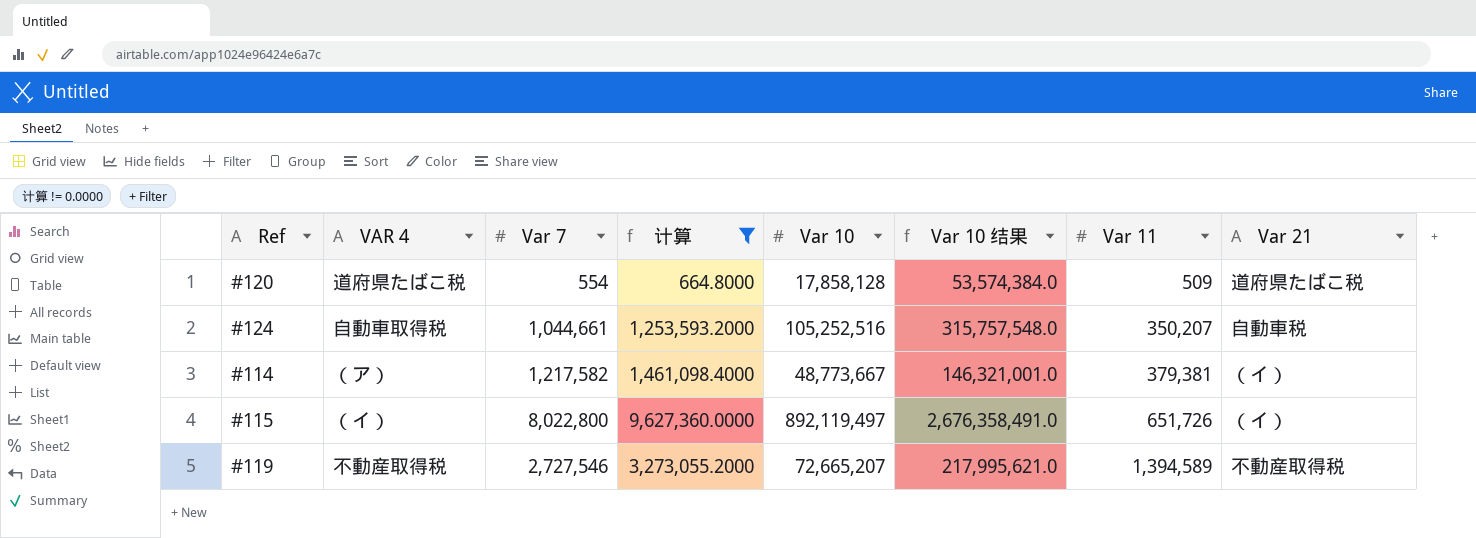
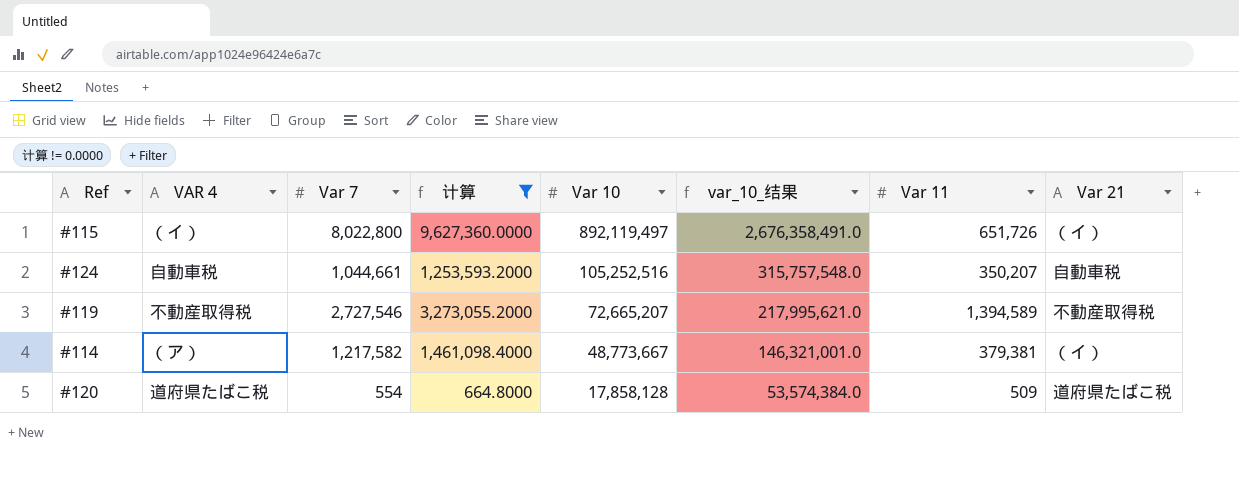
row order: Var 11 ascending -> Var 10 descending
column name: Var 10 结果 -> var_10_结果
#124 | VAR 4: 自動車取得税 -> 自動車税

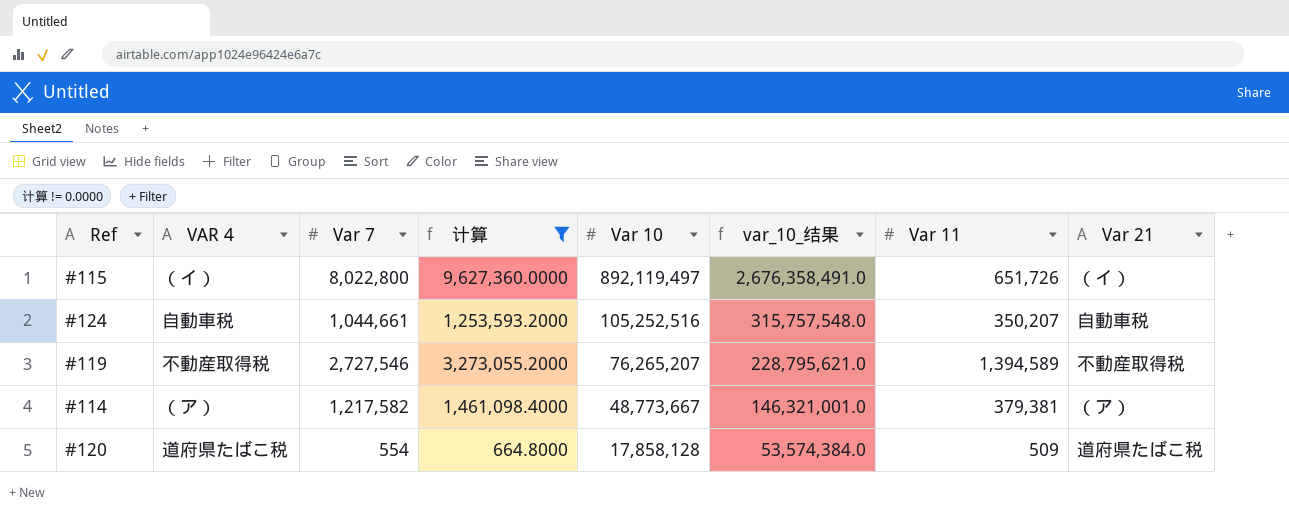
#119 | Var 10: 72,665,207 -> 76,265,207
#119 | var_10_结果: 217,995,621.0 -> 228,795,621.0
#114 | Var 21: （イ） -> （ア）

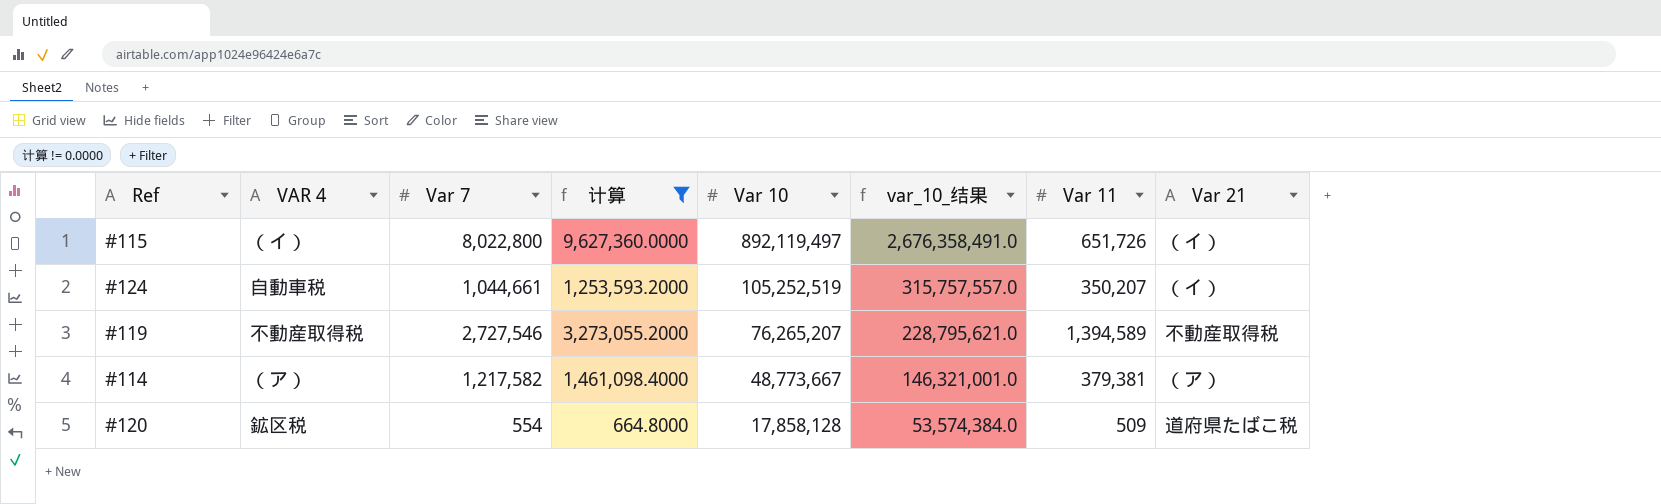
#124 | Var 10: 105,252,516 -> 105,252,519
#124 | var_10_结果: 315,757,548.0 -> 315,757,557.0
#124 | Var 21: 自動車税 -> （イ）
#120 | VAR 4: 道府県たばこ税 -> 鉱区税

